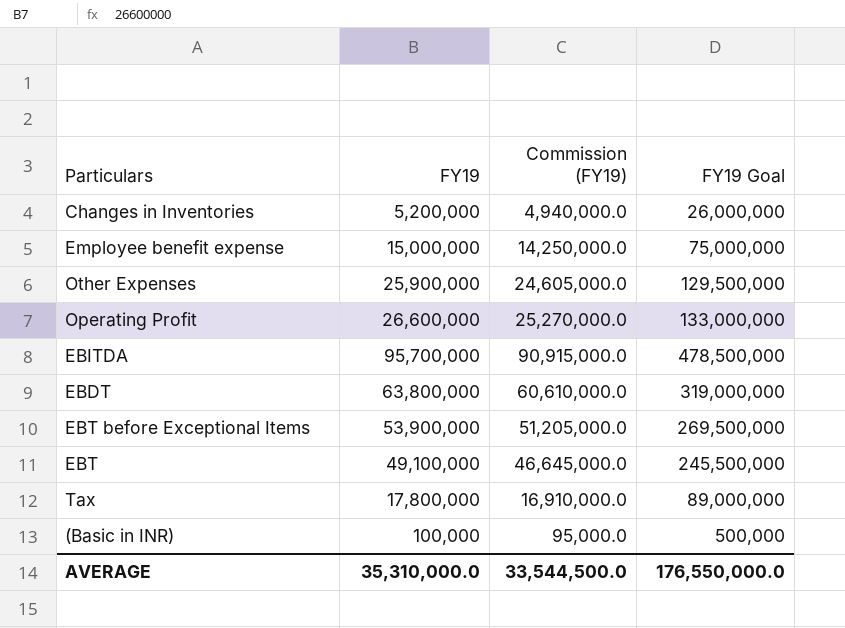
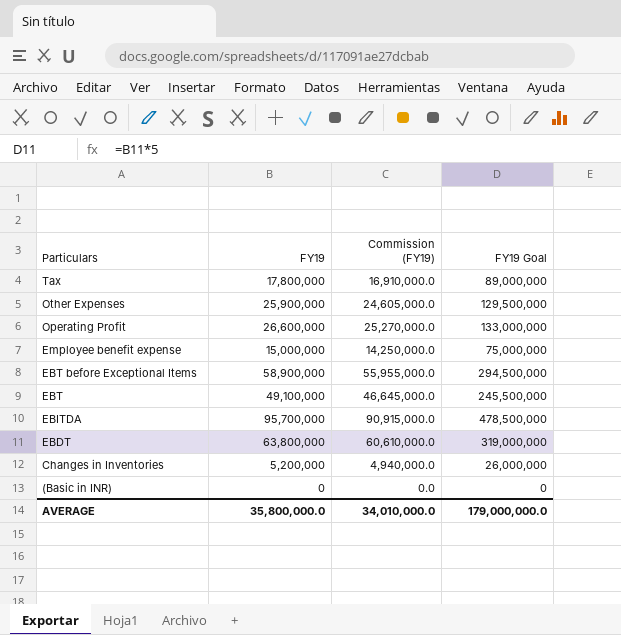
row order: none -> Particulars descending
EBT before Exceptional Items | FY19: 53,900,000 -> 58,900,000
EBT before Exceptional Items | Commission (FY19): 51,205,000.0 -> 55,955,000.0
EBT before Exceptional Items | FY19 Goal: 269,500,000 -> 294,500,000
(Basic in INR) | FY19: 100,000 -> 0
(Basic in INR) | Commission (FY19): 95,000.0 -> 0.0
(Basic in INR) | FY19 Goal: 500,000 -> 0
AVERAGE | FY19: 35,310,000.0 -> 35,800,000.0
AVERAGE | Commission (FY19): 33,544,500.0 -> 34,010,000.0
AVERAGE | FY19 Goal: 176,550,000.0 -> 179,000,000.0

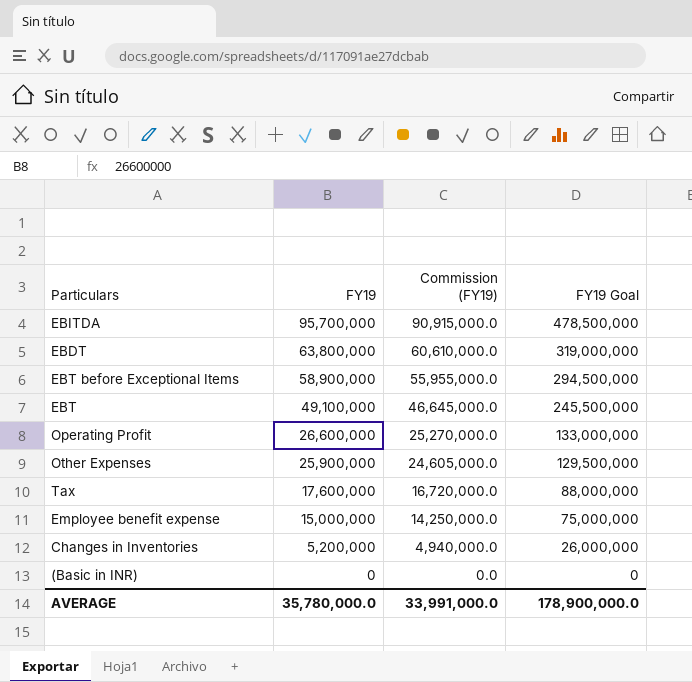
row order: Particulars descending -> FY19 descending
Tax | FY19: 17,800,000 -> 17,600,000
Tax | Commission (FY19): 16,910,000.0 -> 16,720,000.0
Tax | FY19 Goal: 89,000,000 -> 88,000,000
AVERAGE | FY19: 35,800,000.0 -> 35,780,000.0
AVERAGE | Commission (FY19): 34,010,000.0 -> 33,991,000.0
AVERAGE | FY19 Goal: 179,000,000.0 -> 178,900,000.0

